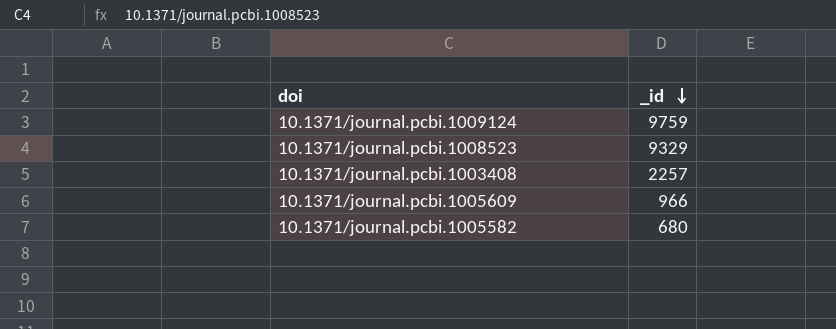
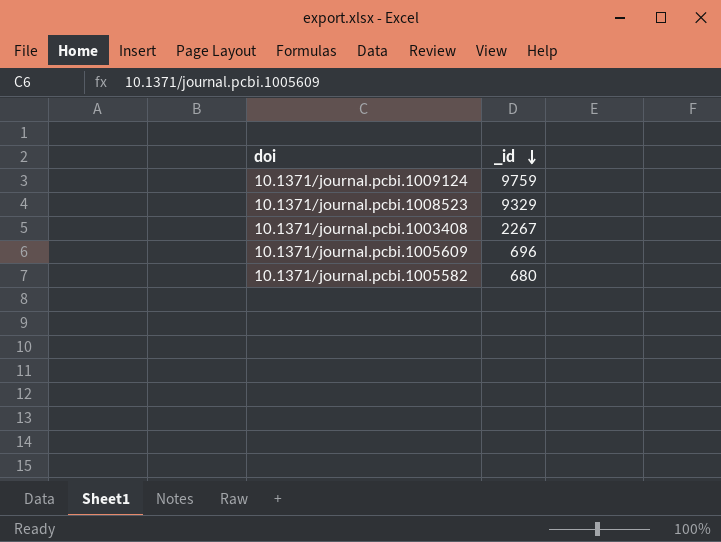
10.1371/journal.pcbi.1003408 | _id: 2257 -> 2267
10.1371/journal.pcbi.1005609 | _id: 966 -> 696

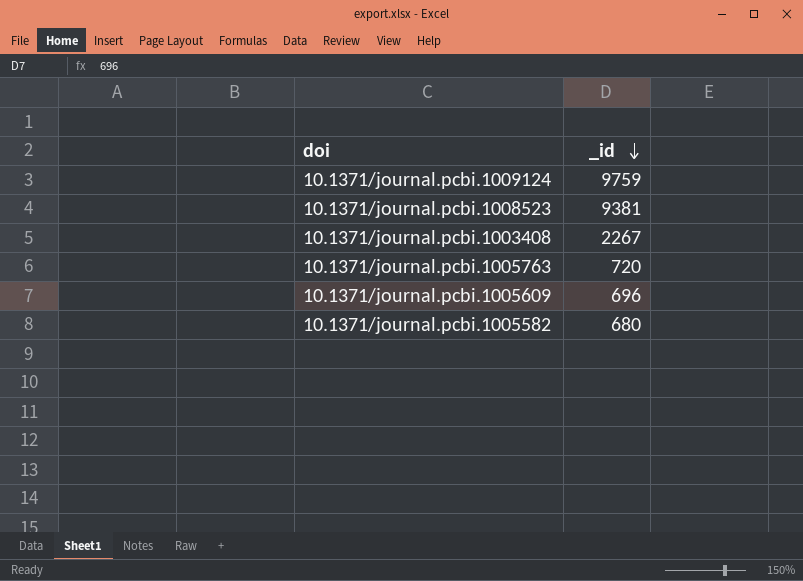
10.1371/journal.pcbi.1008523 | _id: 9329 -> 9381
row 10.1371/journal.pcbi.1005763: none -> 720

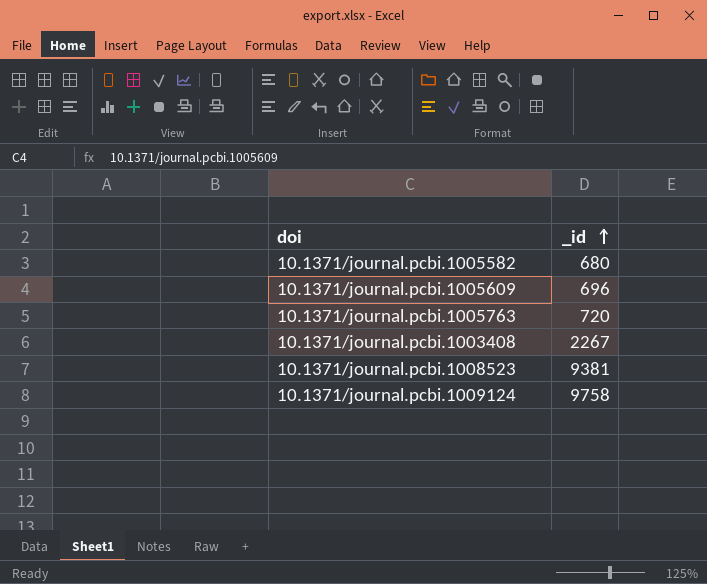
row order: _id descending -> _id ascending
10.1371/journal.pcbi.1009124 | _id: 9759 -> 9758

